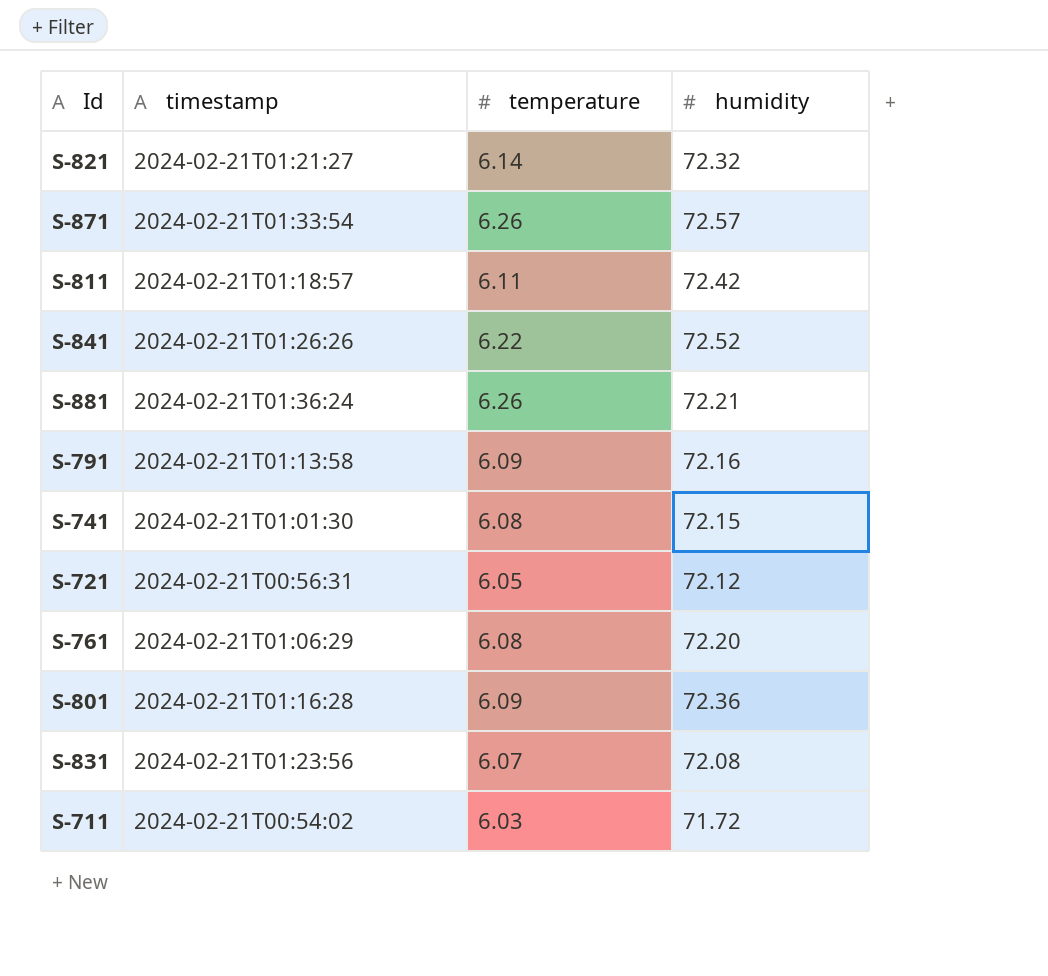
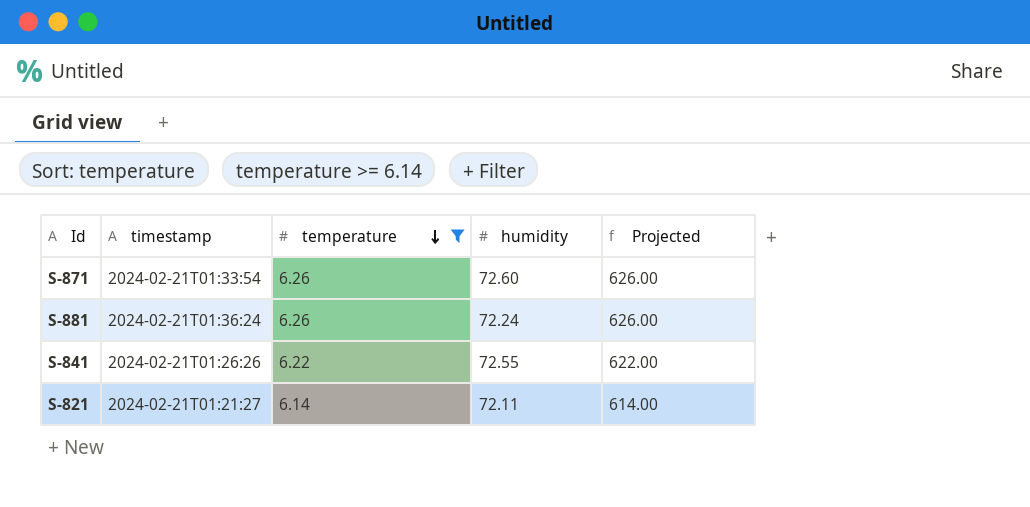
filter: none -> temperature >= 6.14
row order: none -> temperature descending
column Projected | formula: none -> [temperature] * 100
S-871 | humidity: 72.57 -> 72.60
S-881 | humidity: 72.21 -> 72.24
S-841 | humidity: 72.52 -> 72.55
S-821 | humidity: 72.32 -> 72.11

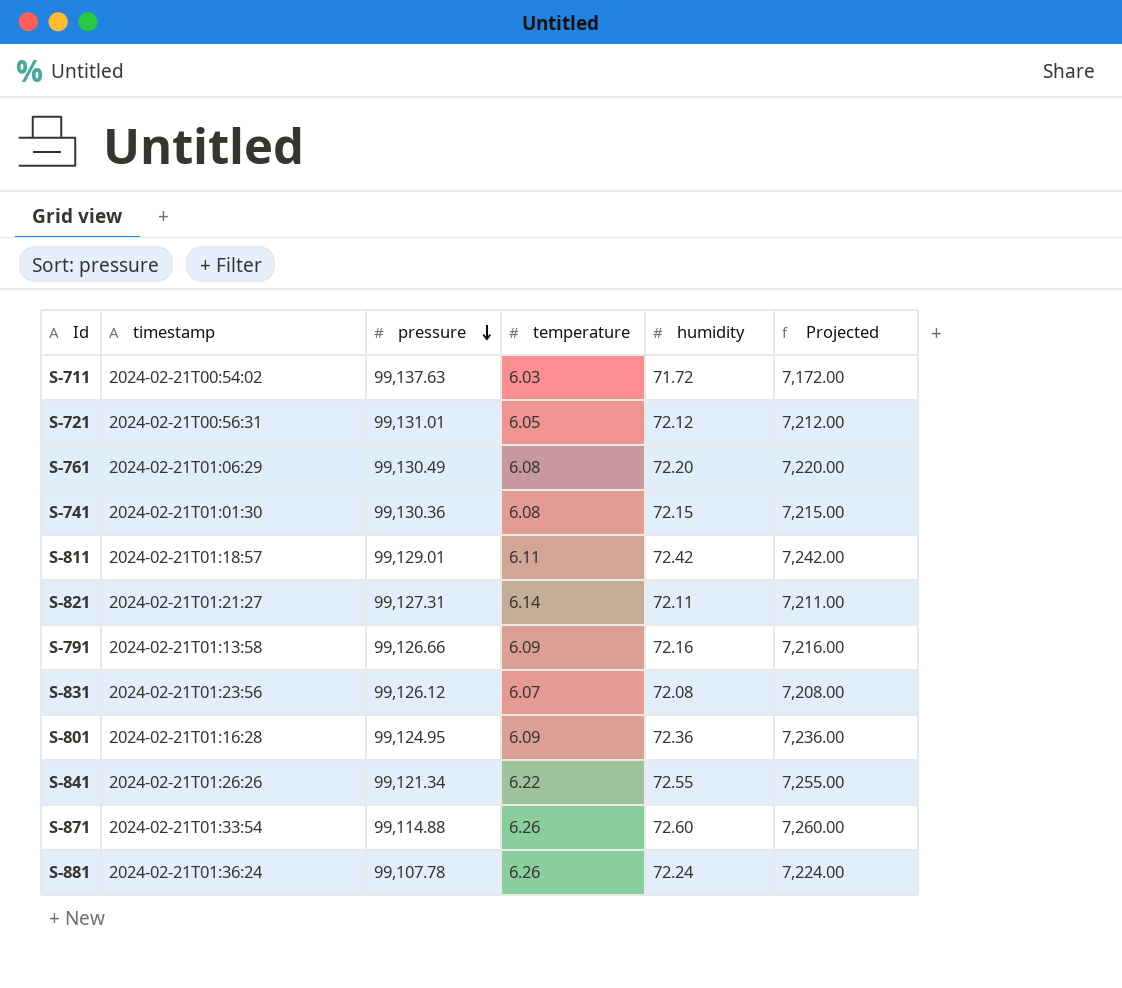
filter: temperature >= 6.14 -> none
row order: temperature descending -> pressure descending
column pressure | position: none -> 3
column Projected | formula: [temperature] * 100 -> [humidity] * 100

